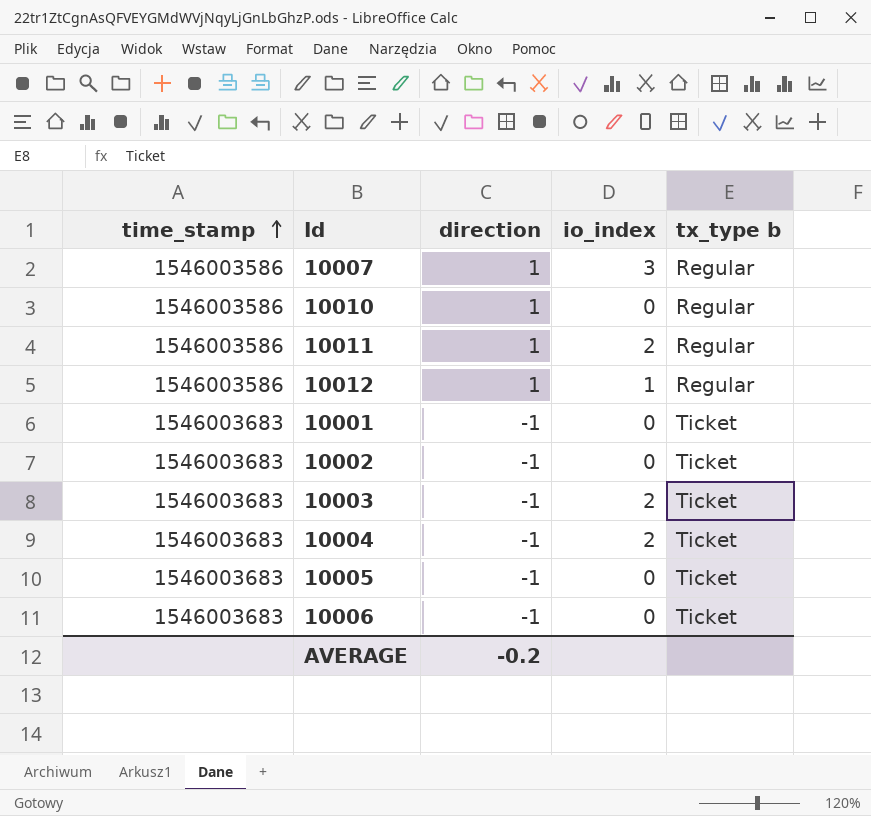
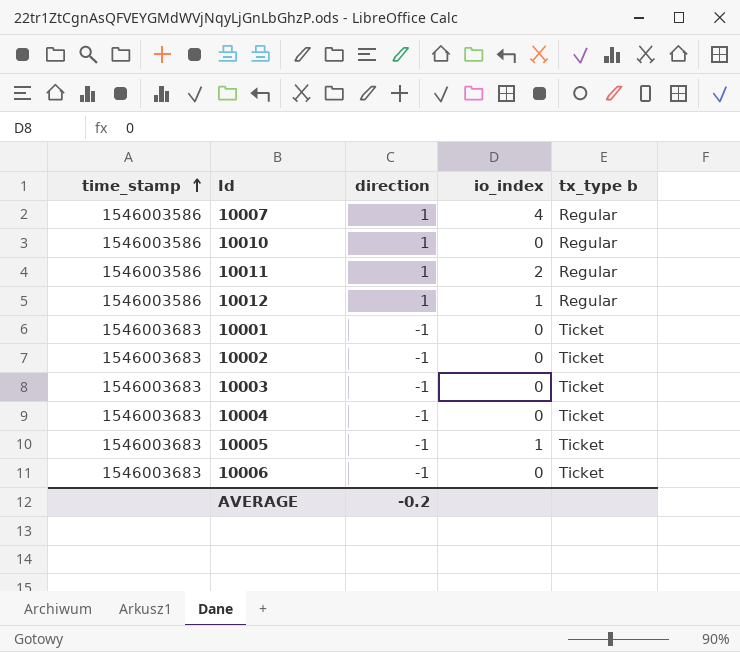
10007 | io_index: 3 -> 4
10003 | io_index: 2 -> 0
10004 | io_index: 2 -> 0
10005 | io_index: 0 -> 1

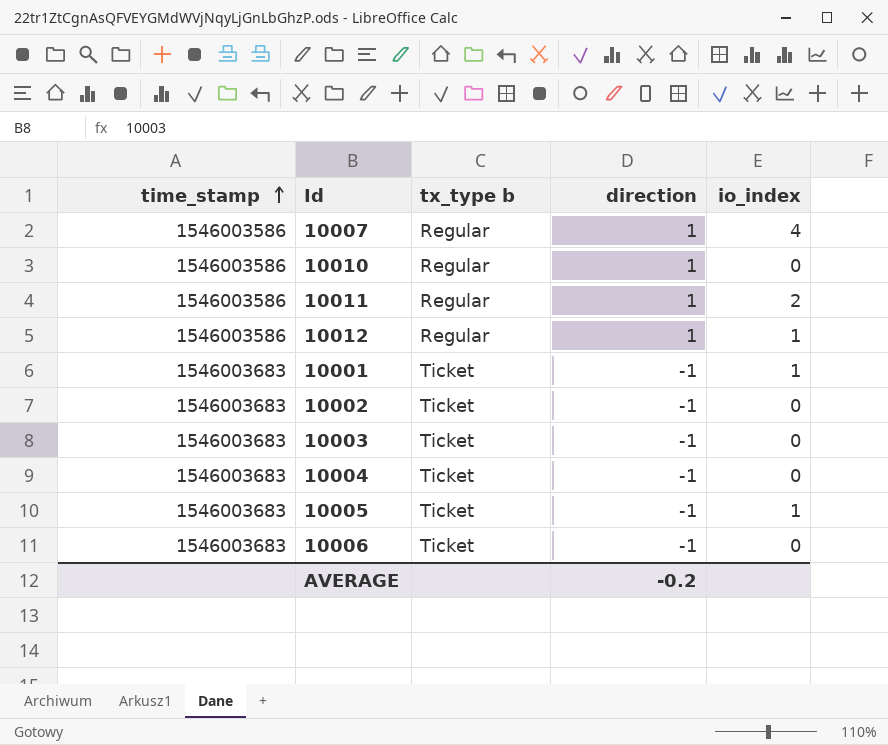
column tx_type b | position: 5 -> 3
10001 | io_index: 0 -> 1

